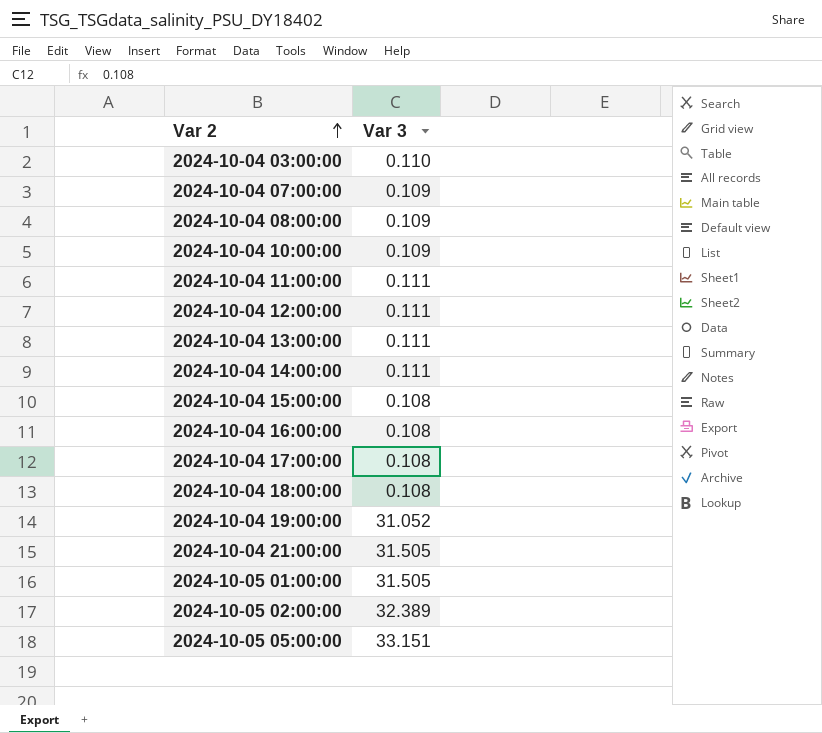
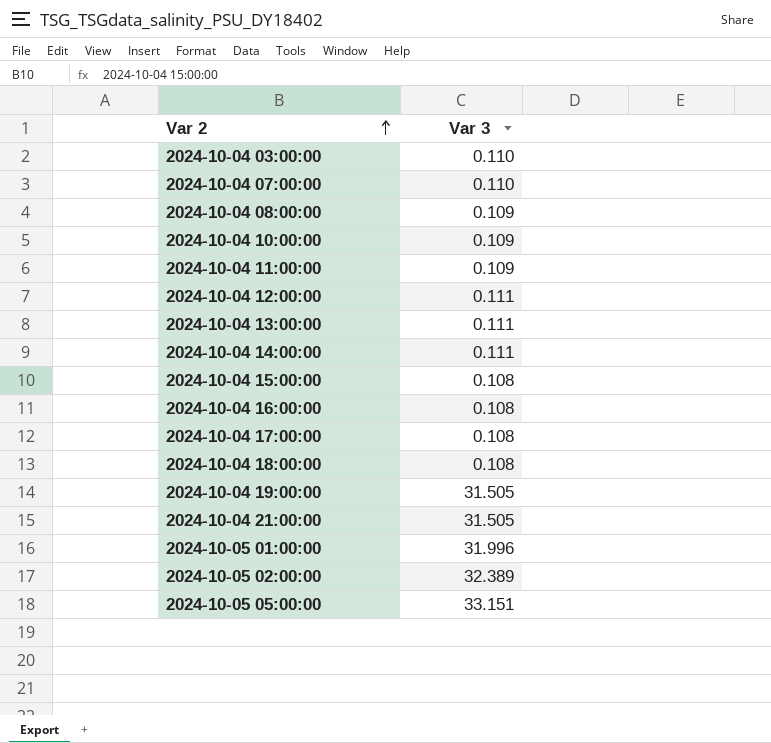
2024-10-04 07:00:00 | Var 3: 0.109 -> 0.110
2024-10-04 11:00:00 | Var 3: 0.111 -> 0.109
2024-10-04 19:00:00 | Var 3: 31.052 -> 31.505
2024-10-05 01:00:00 | Var 3: 31.505 -> 31.996

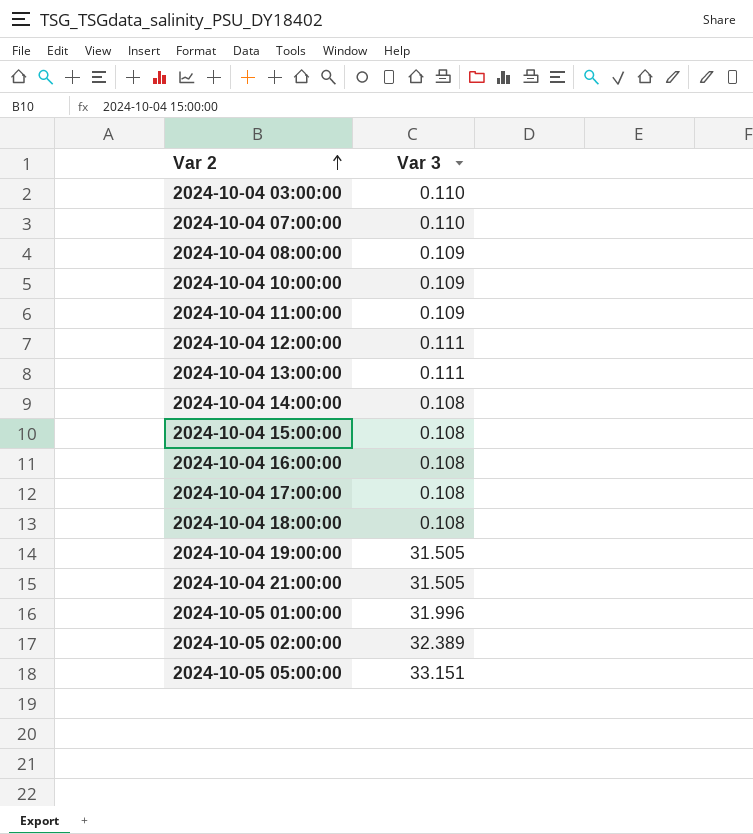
2024-10-04 14:00:00 | Var 3: 0.111 -> 0.108

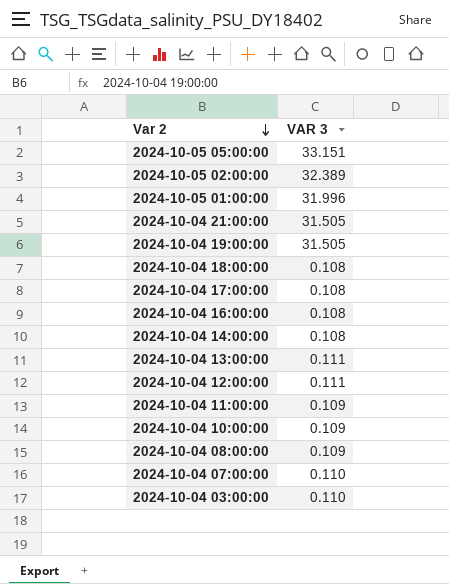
row order: Var 2 ascending -> Var 2 descending
column name: Var 3 -> VAR 3
row 2024-10-04 15:00:00: 0.108 -> none

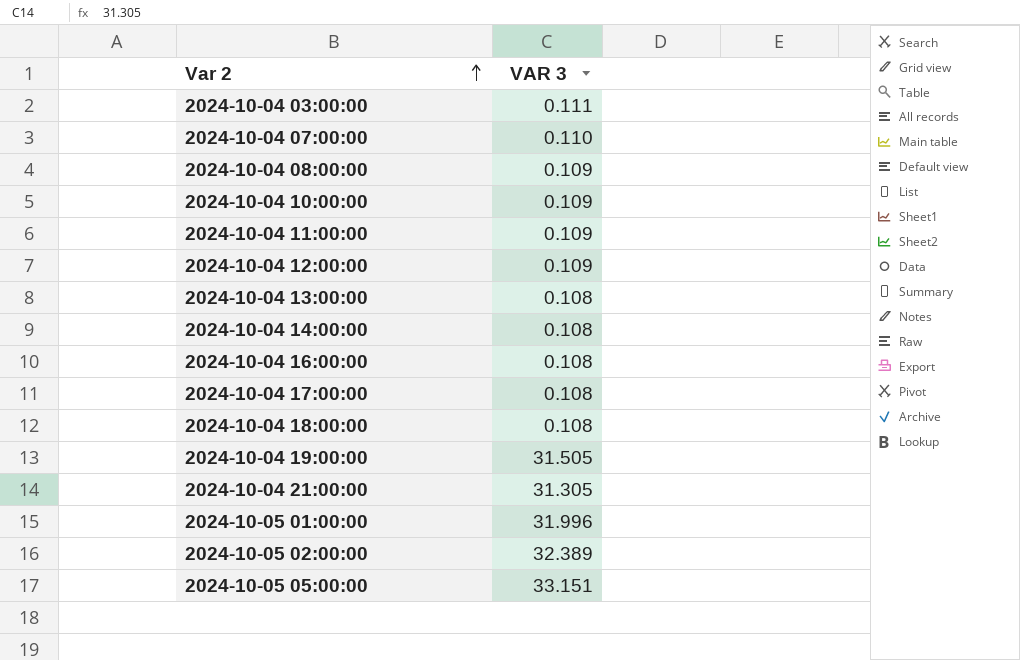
row order: Var 2 descending -> Var 2 ascending
2024-10-04 03:00:00 | VAR 3: 0.110 -> 0.111
2024-10-04 12:00:00 | VAR 3: 0.111 -> 0.109
2024-10-04 13:00:00 | VAR 3: 0.111 -> 0.108
2024-10-04 21:00:00 | VAR 3: 31.505 -> 31.305

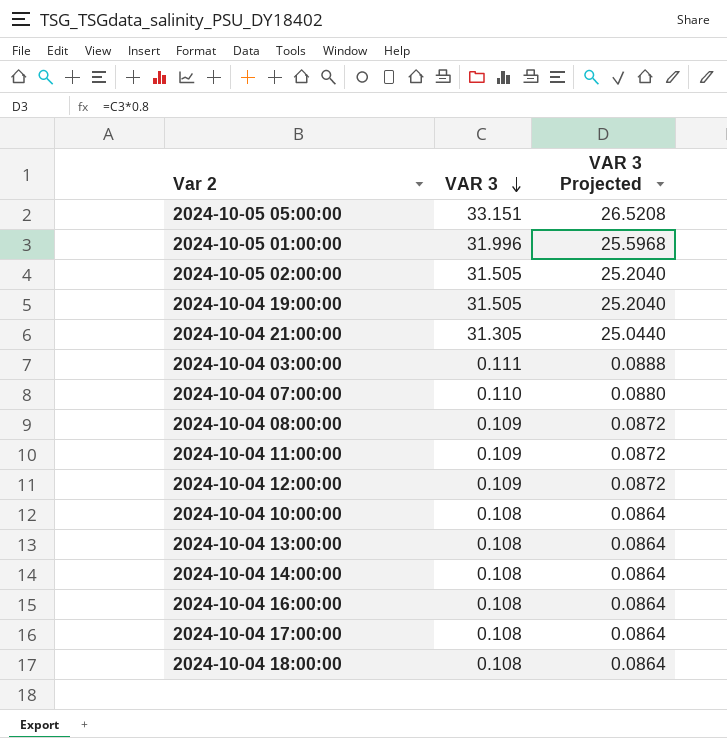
row order: Var 2 ascending -> VAR 3 descending
column VAR 3 Projected | formula: none -> [VAR 3] * 0.8
2024-10-05 02:00:00 | VAR 3: 32.389 -> 31.505
2024-10-04 10:00:00 | VAR 3: 0.109 -> 0.108

